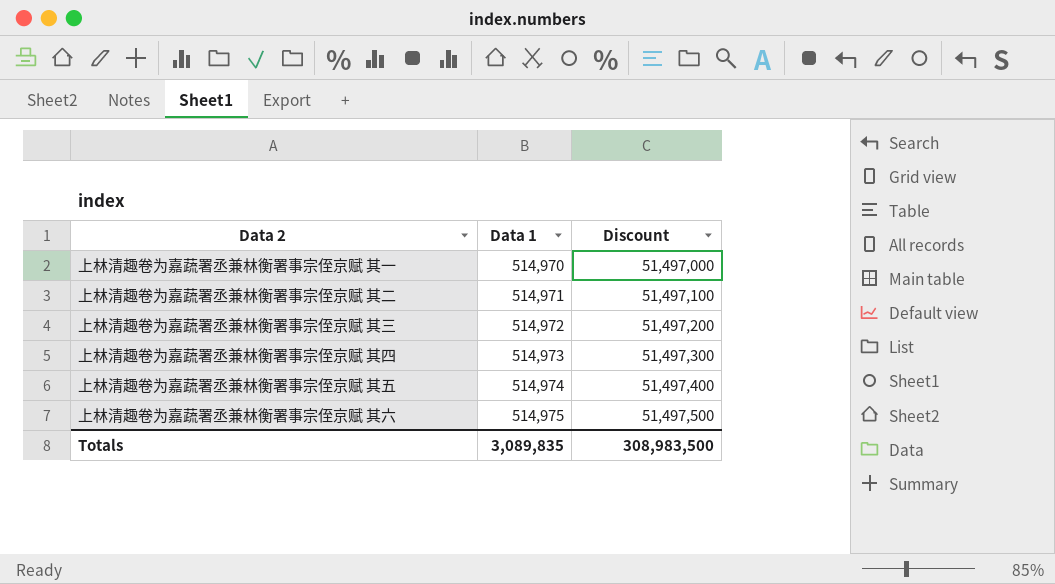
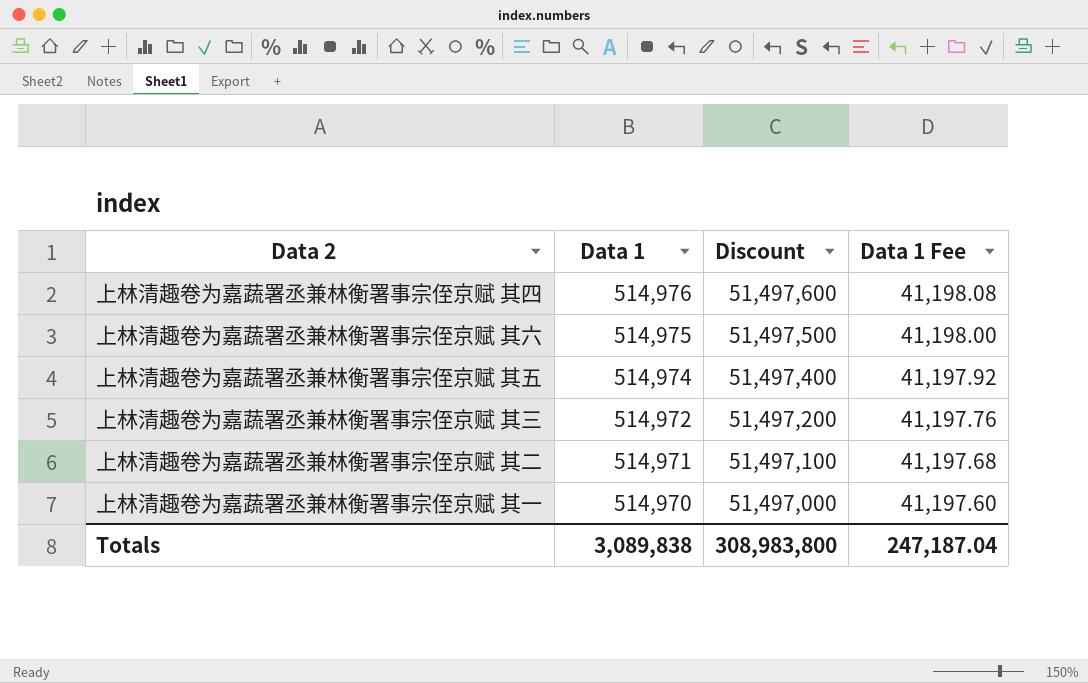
row order: Data 1 ascending -> Data 1 descending
column Data 1 Fee | formula: none -> [Data 1] * 0.08
上林清趣卷为嘉蔬署丞兼林衡署事宗侄京赋 其四 | Data 1: 514,973 -> 514,976
上林清趣卷为嘉蔬署丞兼林衡署事宗侄京赋 其四 | Discount: 51,497,300 -> 51,497,600
Totals | Data 1: 3,089,835 -> 3,089,838
Totals | Discount: 308,983,500 -> 308,983,800

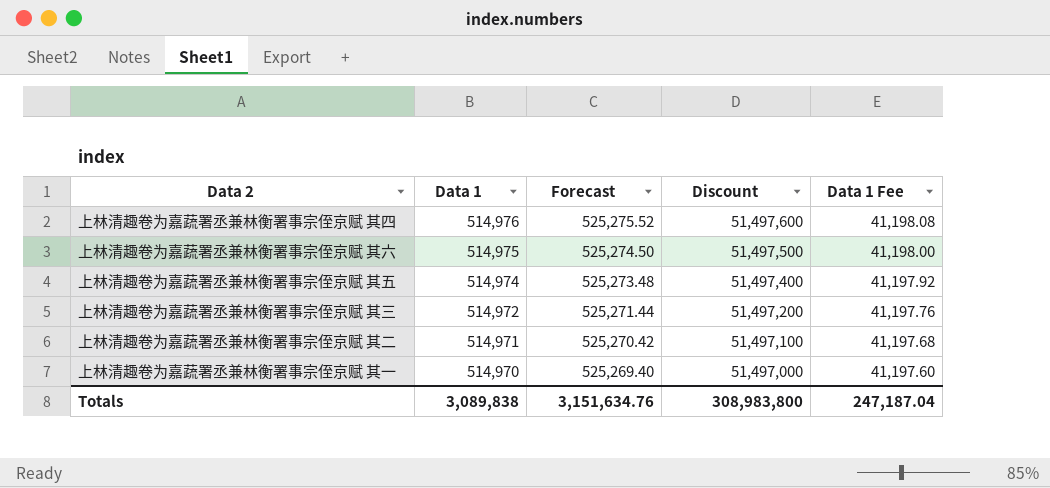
column Forecast | formula: none -> [Data 1] * 1.02

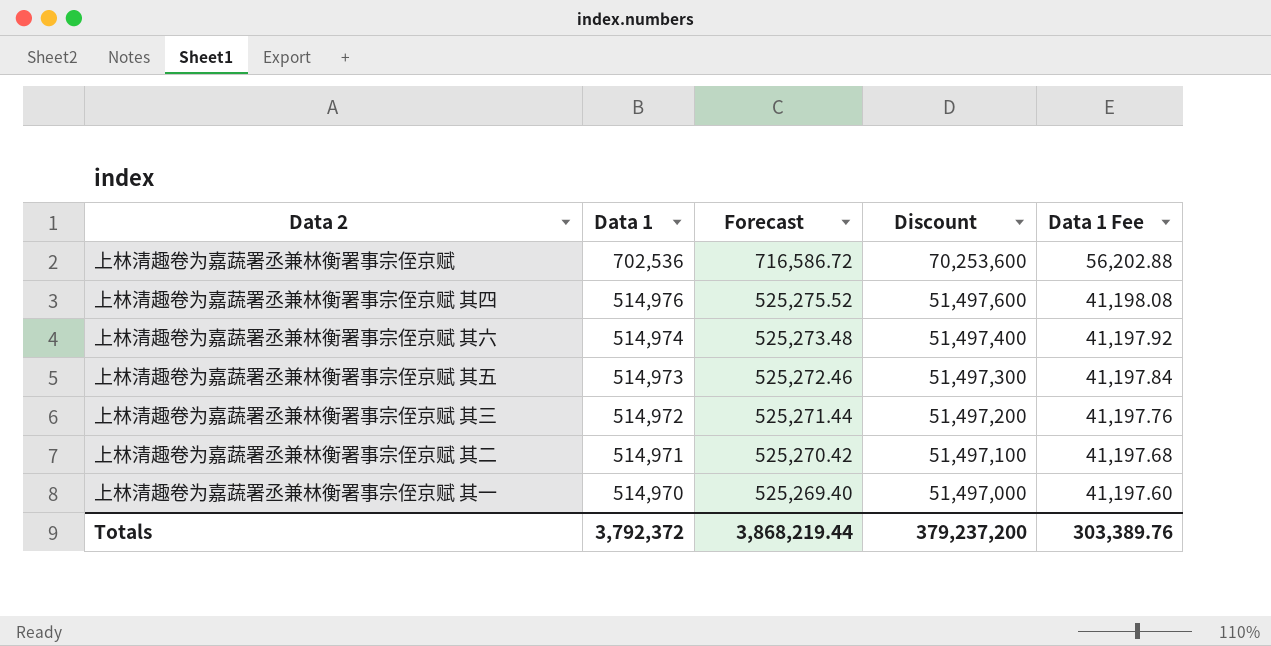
row 上林清趣卷为嘉蔬署丞兼林衡署事宗侄京赋: none -> 702,536 | 716,586.72 | 70,253,600 | 56,202.88
上林清趣卷为嘉蔬署丞兼林衡署事宗侄京赋 其六 | Data 1: 514,975 -> 514,974
上林清趣卷为嘉蔬署丞兼林衡署事宗侄京赋 其六 | Forecast: 525,274.50 -> 525,273.48
上林清趣卷为嘉蔬署丞兼林衡署事宗侄京赋 其六 | Discount: 51,497,500 -> 51,497,400
上林清趣卷为嘉蔬署丞兼林衡署事宗侄京赋 其六 | Data 1 Fee: 41,198.00 -> 41,197.92
上林清趣卷为嘉蔬署丞兼林衡署事宗侄京赋 其五 | Data 1: 514,974 -> 514,973
上林清趣卷为嘉蔬署丞兼林衡署事宗侄京赋 其五 | Forecast: 525,273.48 -> 525,272.46
上林清趣卷为嘉蔬署丞兼林衡署事宗侄京赋 其五 | Discount: 51,497,400 -> 51,497,300
上林清趣卷为嘉蔬署丞兼林衡署事宗侄京赋 其五 | Data 1 Fee: 41,197.92 -> 41,197.84
Totals | Data 1: 3,089,838 -> 3,792,372
Totals | Forecast: 3,151,634.76 -> 3,868,219.44
Totals | Discount: 308,983,800 -> 379,237,200
Totals | Data 1 Fee: 247,187.04 -> 303,389.76

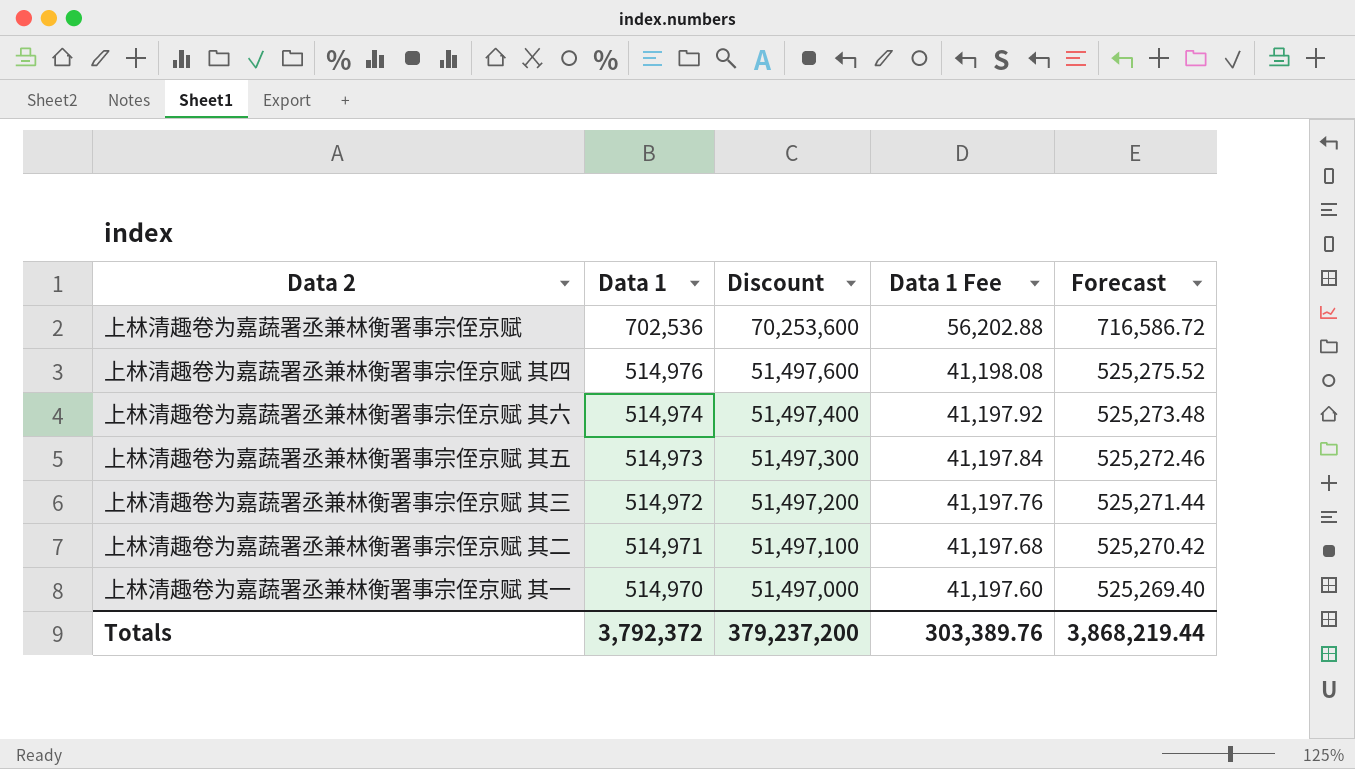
column Forecast | position: 3 -> 5

